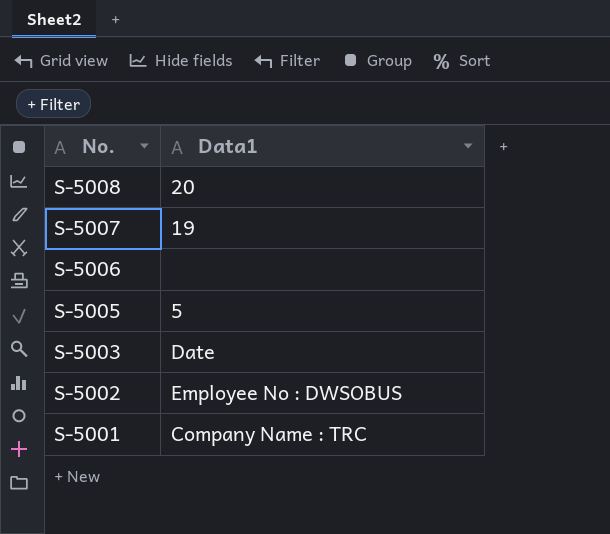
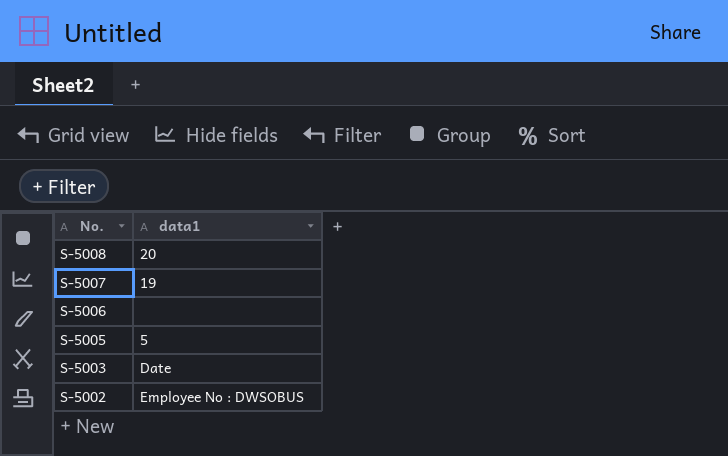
column name: Data1 -> data1
row S-5001: Company Name : TRC -> none

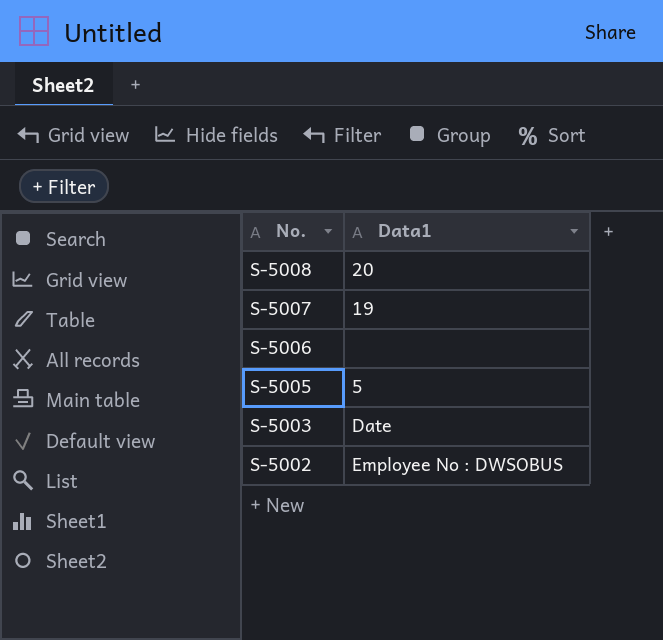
column name: data1 -> Data1

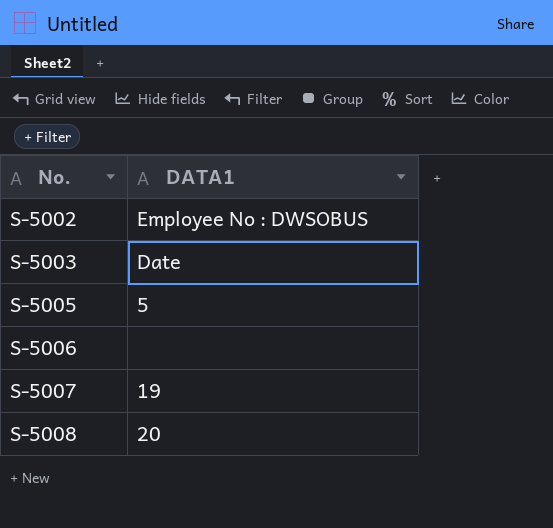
row order: No. descending -> No. ascending
column name: Data1 -> DATA1

